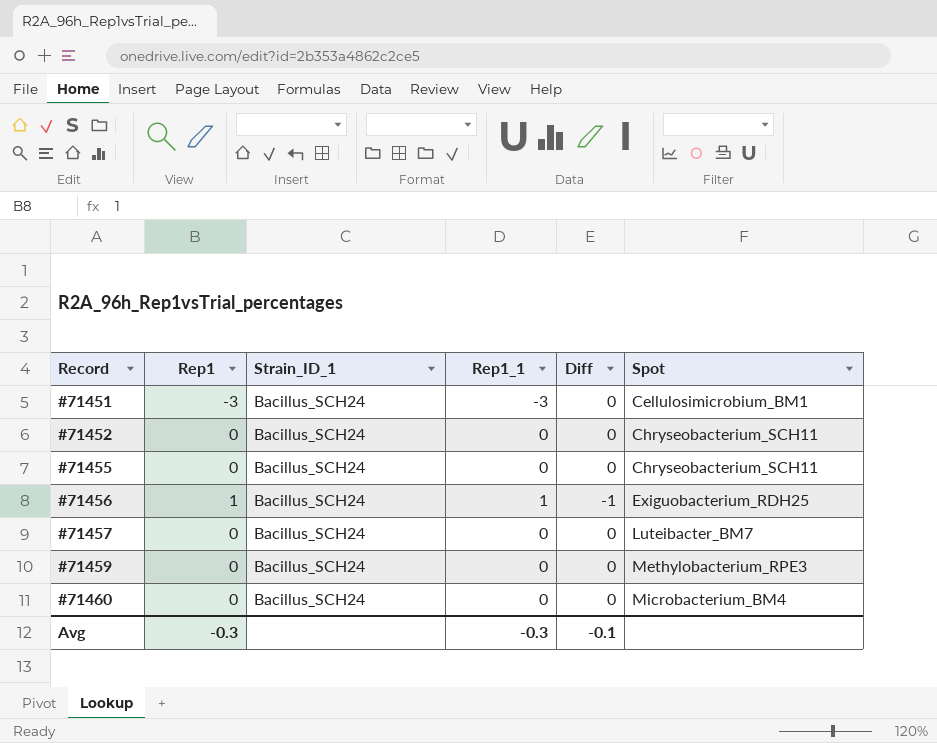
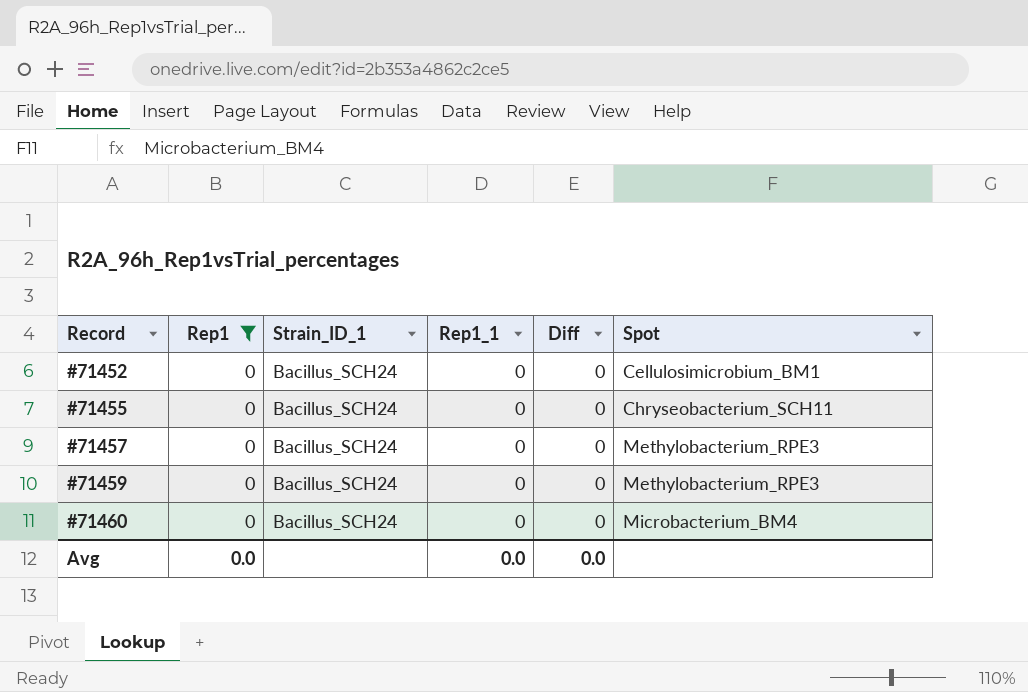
filter: none -> Rep1 = 0
#71452 | Spot: Chryseobacterium_SCH11 -> Cellulosimicrobium_BM1
#71457 | Spot: Luteibacter_BM7 -> Methylobacterium_RPE3
Avg | Rep1: -0.3 -> 0.0
Avg | Rep1_1: -0.3 -> 0.0
Avg | Diff: -0.1 -> 0.0

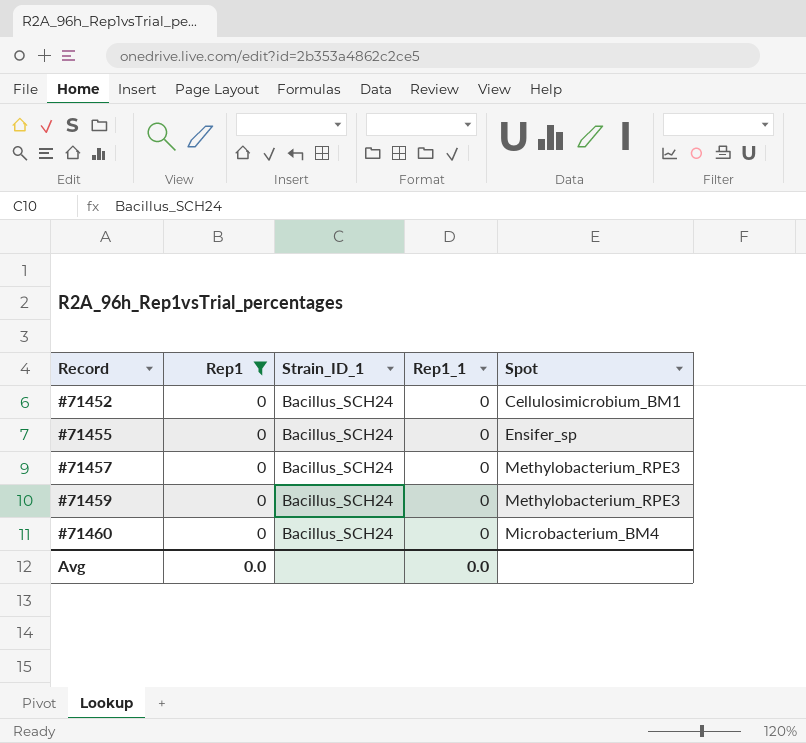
column Diff | position: 5 -> none
#71455 | Spot: Chryseobacterium_SCH11 -> Ensifer_sp

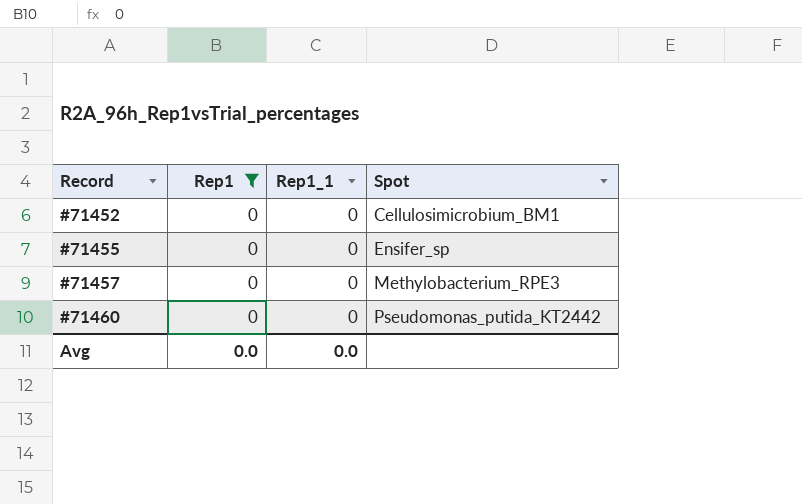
column Strain_ID_1 | position: 3 -> none
row #71459: 0 | Bacillus_SCH24 | 0 | Methylobacterium_RPE3 -> none
#71460 | Spot: Microbacterium_BM4 -> Pseudomonas_putida_KT2442

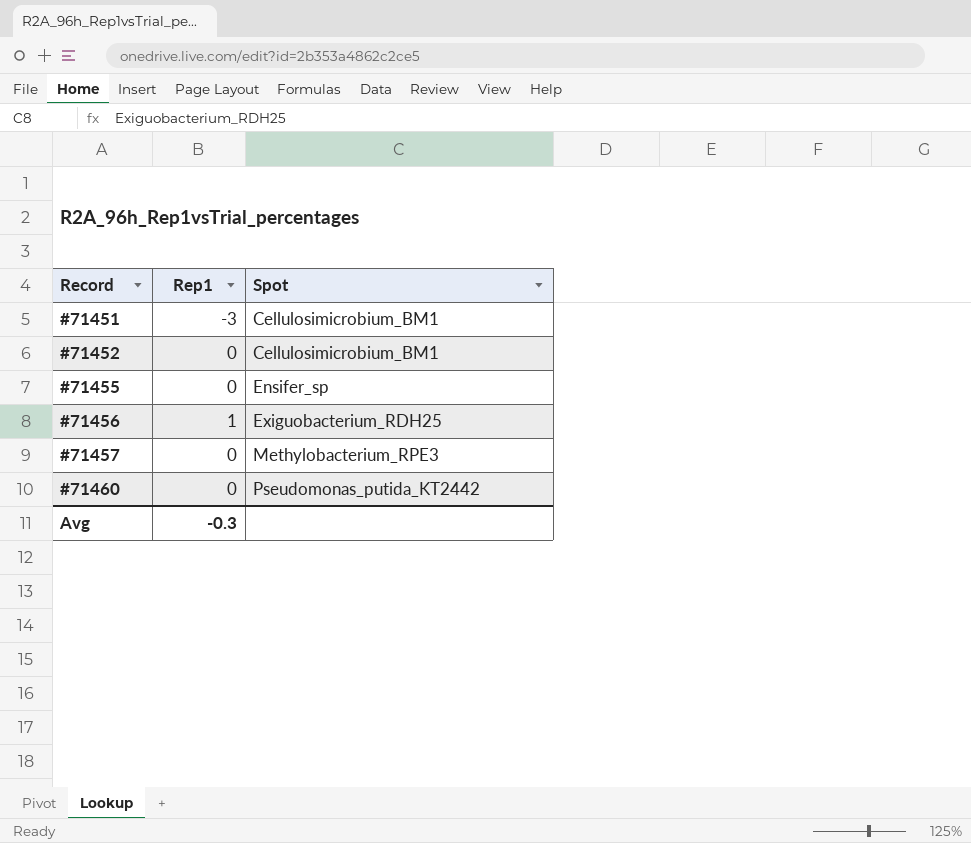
filter: Rep1 = 0 -> none
column Rep1_1 | position: 3 -> none
Avg | Rep1: 0.0 -> -0.3

